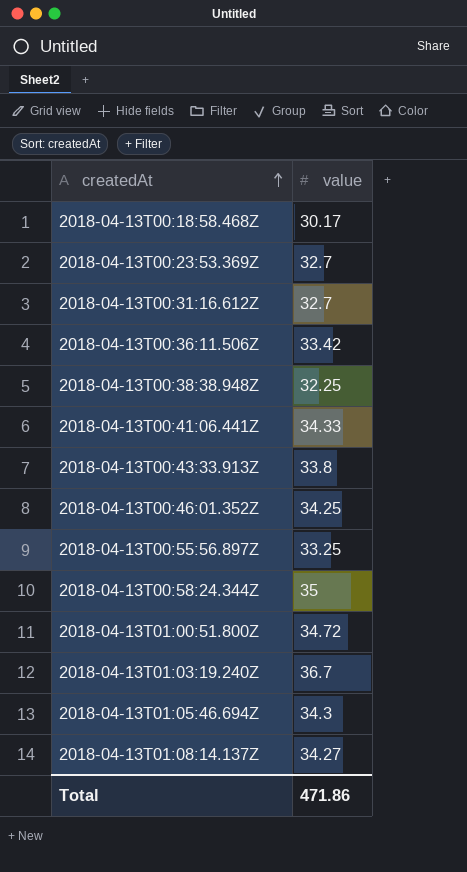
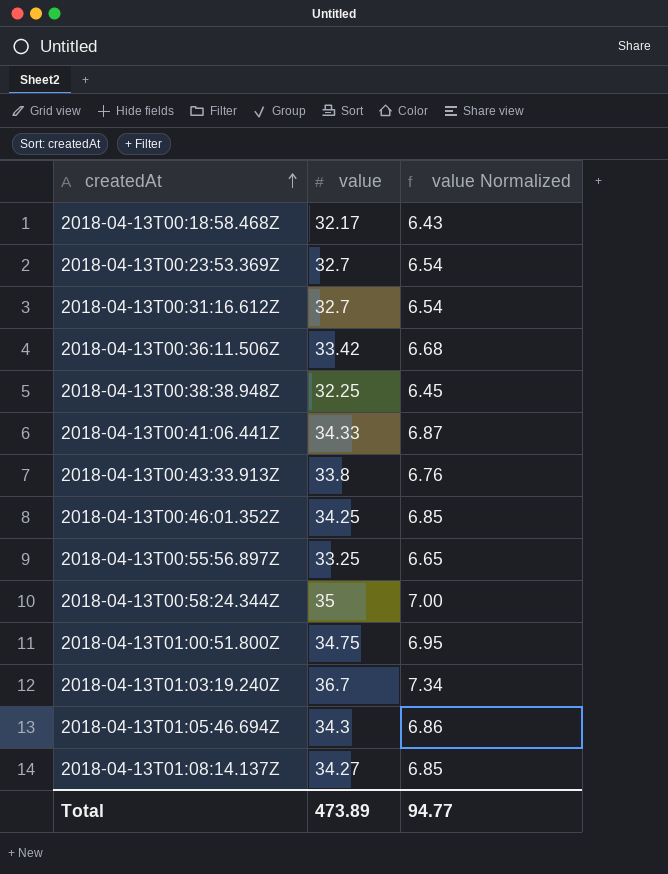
column value Normalized | formula: none -> [value] * 0.2
2018-04-13T00:18:58.468Z | value: 30.17 -> 32.17
2018-04-13T01:00:51.800Z | value: 34.72 -> 34.75
Total | value: 471.86 -> 473.89

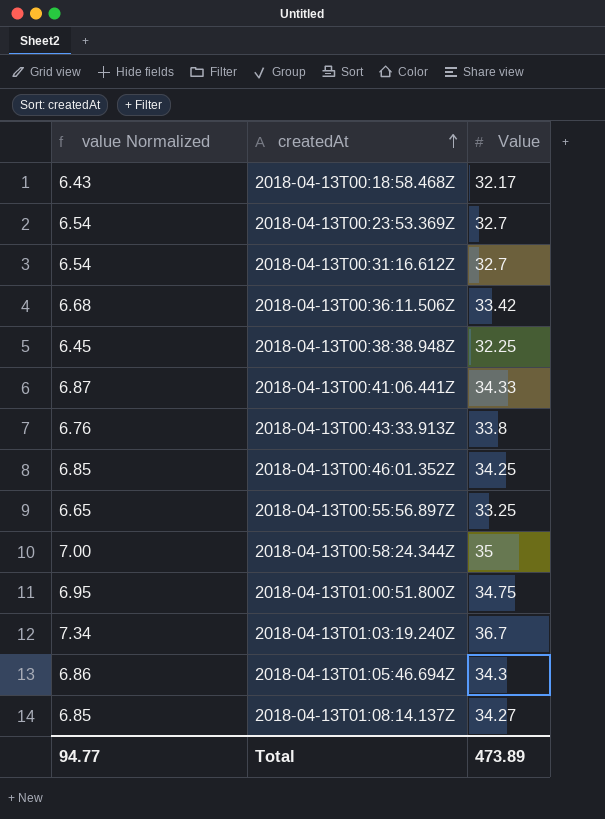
column value Normalized | position: 3 -> 1
column name: value -> Value

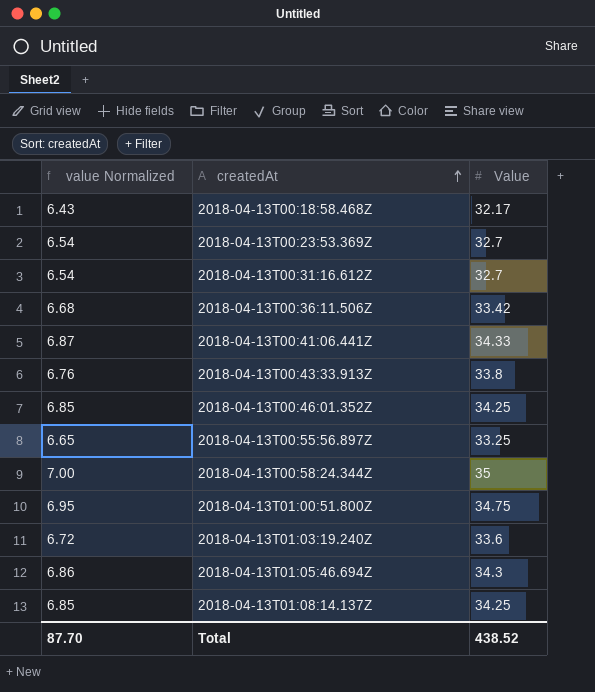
row 2018-04-13T00:38:38.948Z: 6.45 | 32.25 -> none
2018-04-13T01:03:19.240Z | value Normalized: 7.34 -> 6.72
2018-04-13T01:03:19.240Z | Value: 36.7 -> 33.6
2018-04-13T01:08:14.137Z | Value: 34.27 -> 34.25
Total | value Normalized: 94.77 -> 87.70
Total | Value: 473.89 -> 438.52

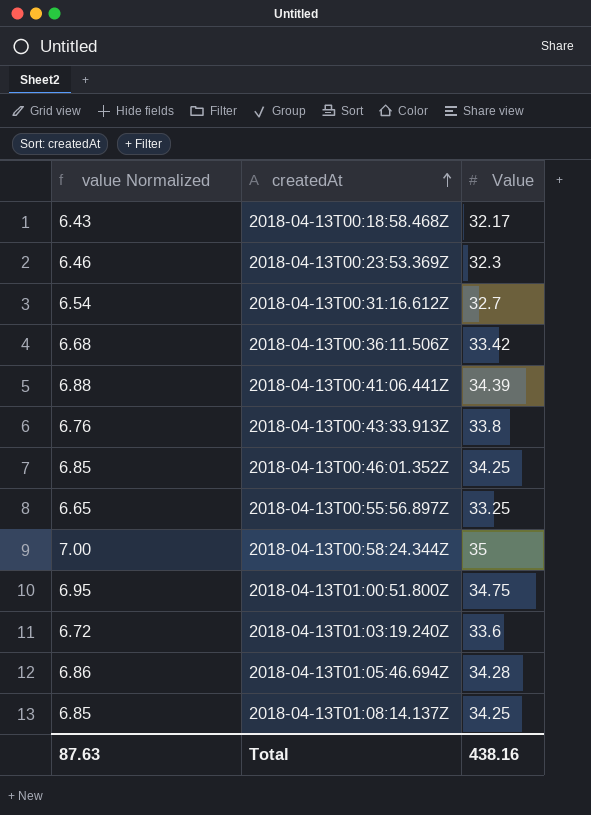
2018-04-13T00:23:53.369Z | value Normalized: 6.54 -> 6.46
2018-04-13T00:23:53.369Z | Value: 32.7 -> 32.3
2018-04-13T00:41:06.441Z | value Normalized: 6.87 -> 6.88
2018-04-13T00:41:06.441Z | Value: 34.33 -> 34.39
2018-04-13T01:05:46.694Z | Value: 34.3 -> 34.28
Total | value Normalized: 87.70 -> 87.63
Total | Value: 438.52 -> 438.16

